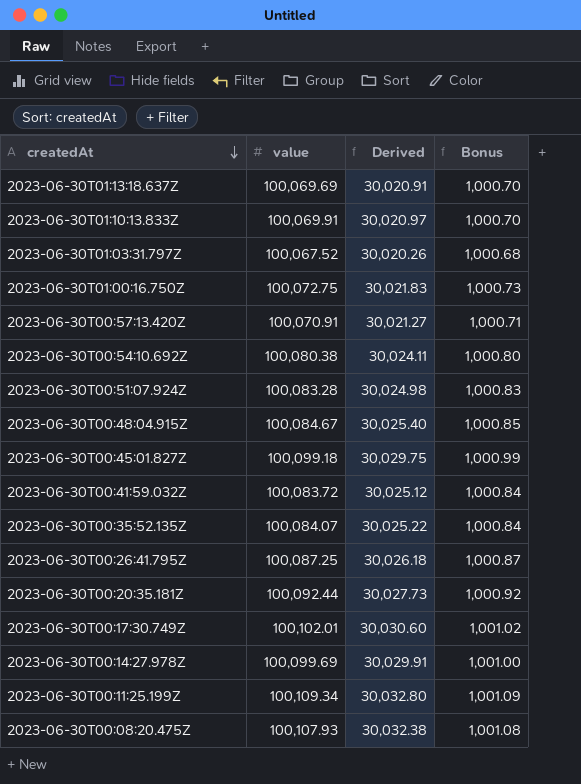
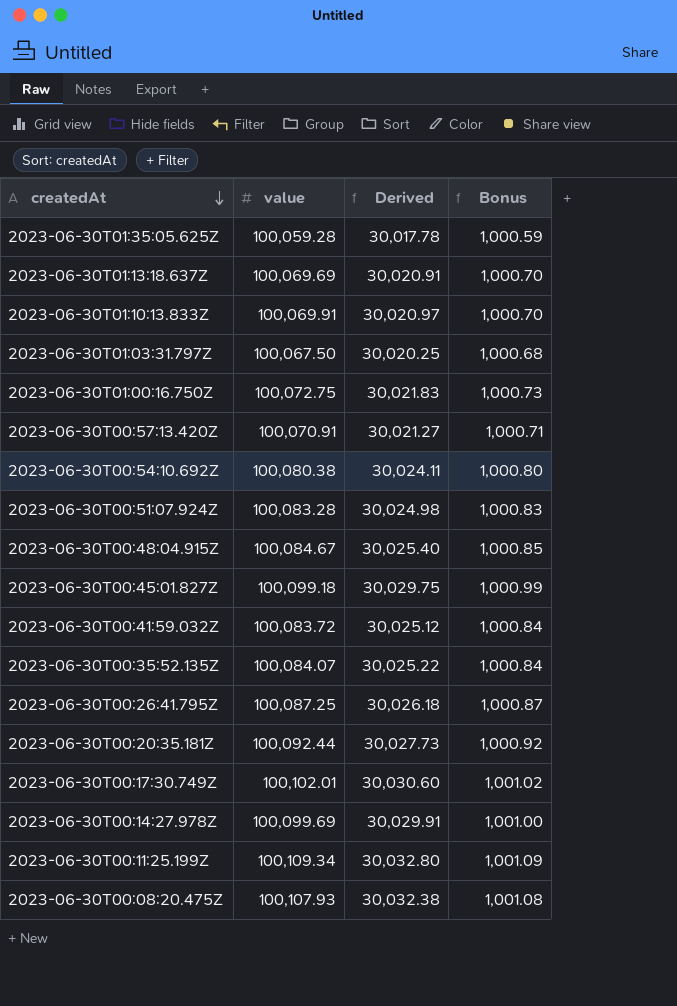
row 2023-06-30T01:35:05.625Z: none -> 100,059.28 | 30,017.78 | 1,000.59
2023-06-30T01:03:31.797Z | value: 100,067.52 -> 100,067.50
2023-06-30T01:03:31.797Z | Derived: 30,020.26 -> 30,020.25

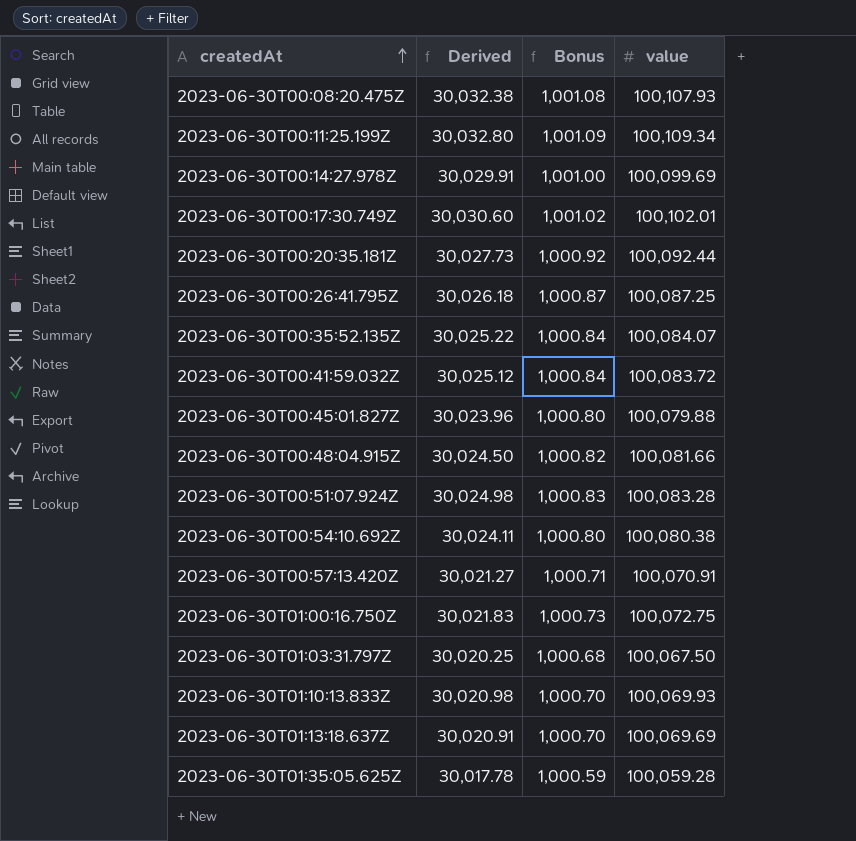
row order: createdAt descending -> createdAt ascending
column value | position: 2 -> 4
2023-06-30T00:45:01.827Z | Derived: 30,029.75 -> 30,023.96
2023-06-30T00:45:01.827Z | Bonus: 1,000.99 -> 1,000.80
2023-06-30T00:45:01.827Z | value: 100,099.18 -> 100,079.88
2023-06-30T00:48:04.915Z | Derived: 30,025.40 -> 30,024.50
2023-06-30T00:48:04.915Z | Bonus: 1,000.85 -> 1,000.82
2023-06-30T00:48:04.915Z | value: 100,084.67 -> 100,081.66
2023-06-30T01:10:13.833Z | Derived: 30,020.97 -> 30,020.98
2023-06-30T01:10:13.833Z | value: 100,069.91 -> 100,069.93

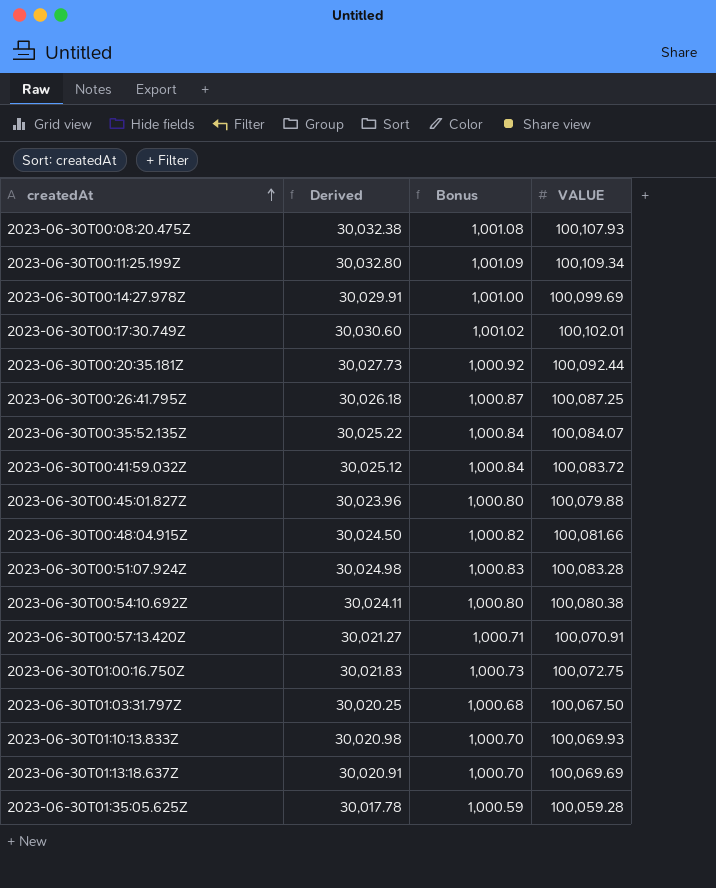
column name: value -> VALUE

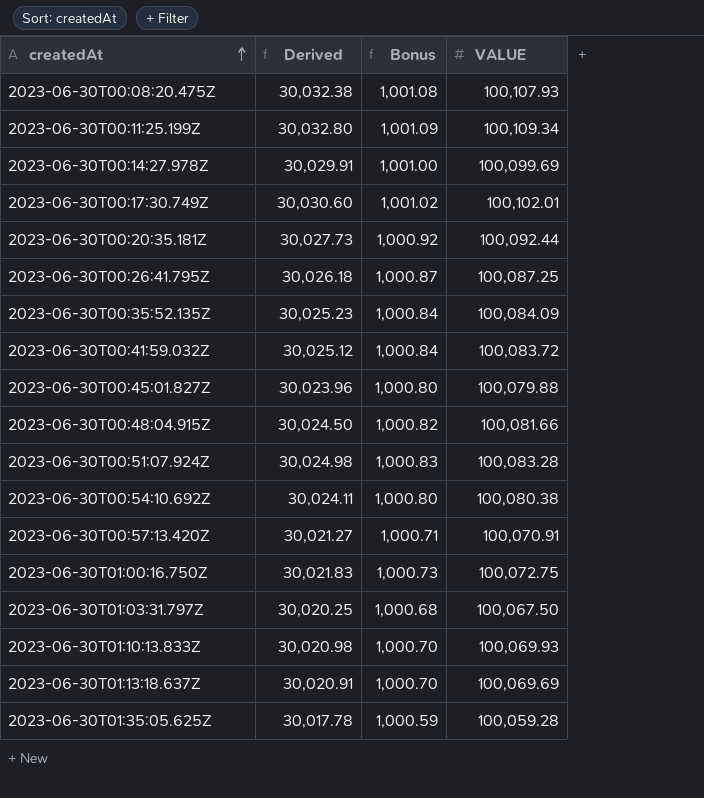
2023-06-30T00:35:52.135Z | Derived: 30,025.22 -> 30,025.23
2023-06-30T00:35:52.135Z | VALUE: 100,084.07 -> 100,084.09

